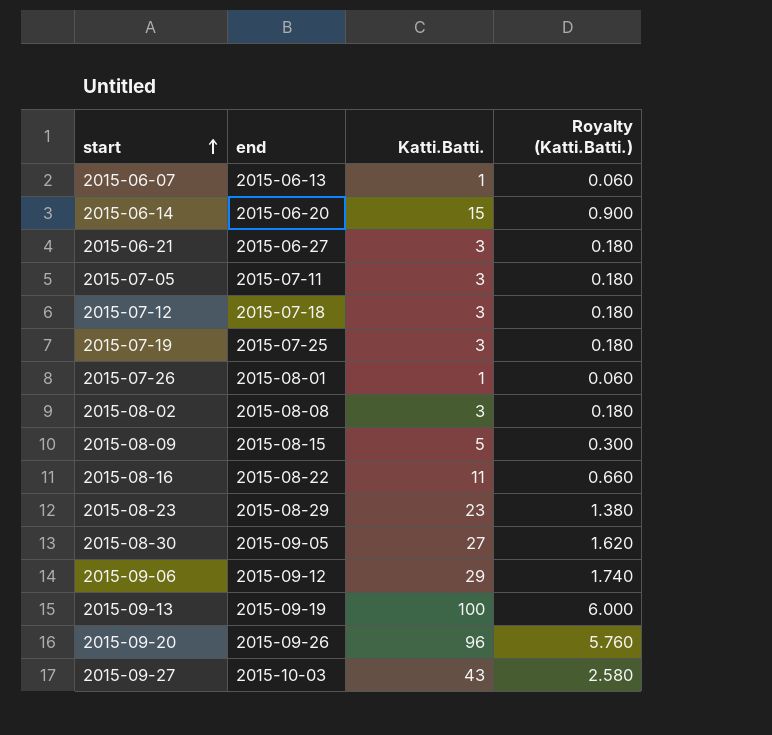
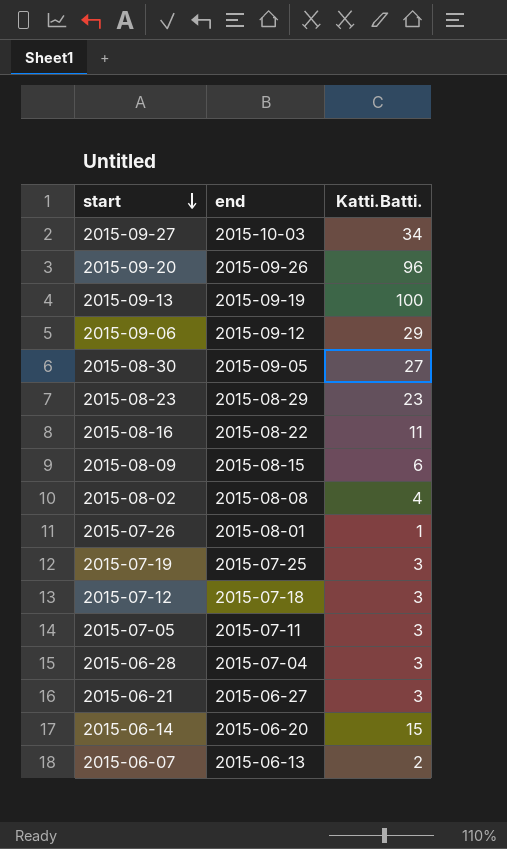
row order: start ascending -> start descending
column Royalty (Katti.Batti.) | formula: [Katti.Batti.] * 0.06 -> none
2015-09-27 | Katti.Batti.: 43 -> 34
2015-08-09 | Katti.Batti.: 5 -> 6
2015-08-02 | Katti.Batti.: 3 -> 4
row 2015-06-28: none -> 2015-07-04 | 3
2015-06-07 | Katti.Batti.: 1 -> 2

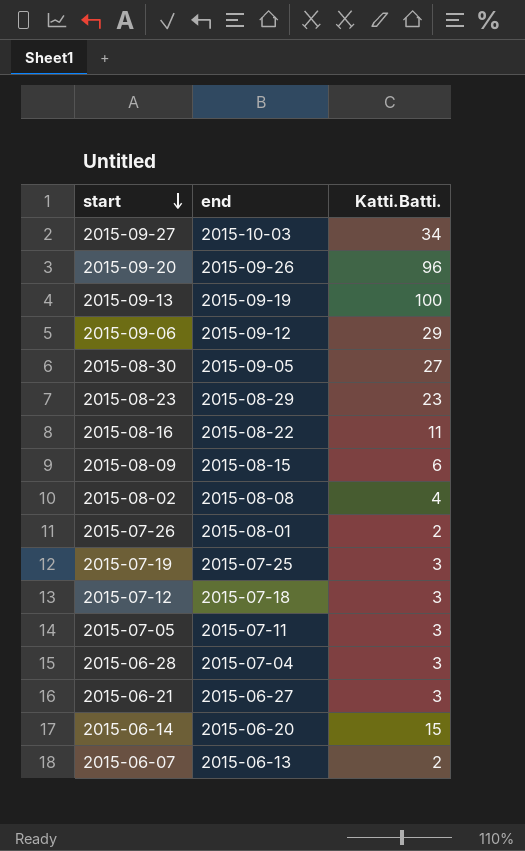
2015-07-26 | Katti.Batti.: 1 -> 2

